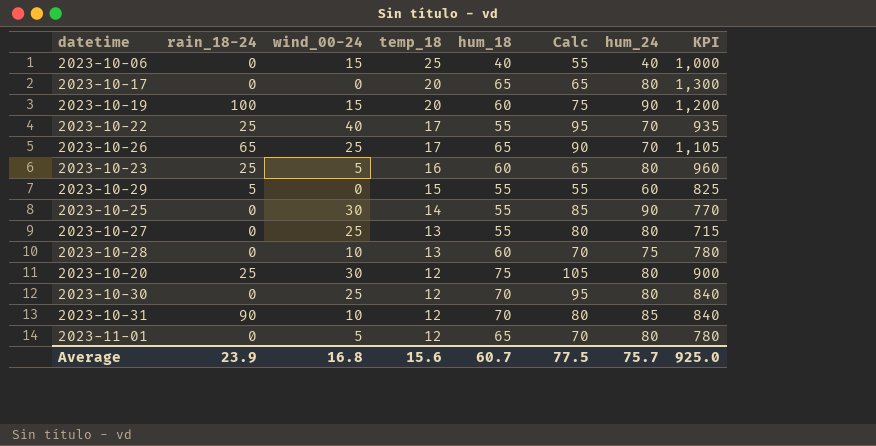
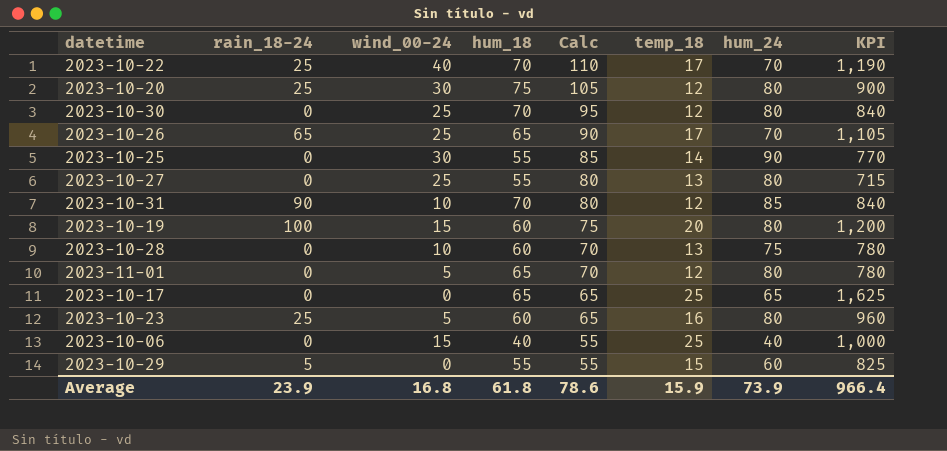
row order: temp_18 descending -> Calc descending
column temp_18 | position: 4 -> 6
2023-10-22 | hum_18: 55 -> 70
2023-10-22 | Calc: 95 -> 110
2023-10-22 | KPI: 935 -> 1,190
2023-10-19 | hum_24: 90 -> 80
2023-10-17 | temp_18: 20 -> 25
2023-10-17 | hum_24: 80 -> 65
2023-10-17 | KPI: 1,300 -> 1,625
Average | hum_18: 60.7 -> 61.8
Average | Calc: 77.5 -> 78.6
Average | temp_18: 15.6 -> 15.9
Average | hum_24: 75.7 -> 73.9
Average | KPI: 925.0 -> 966.4

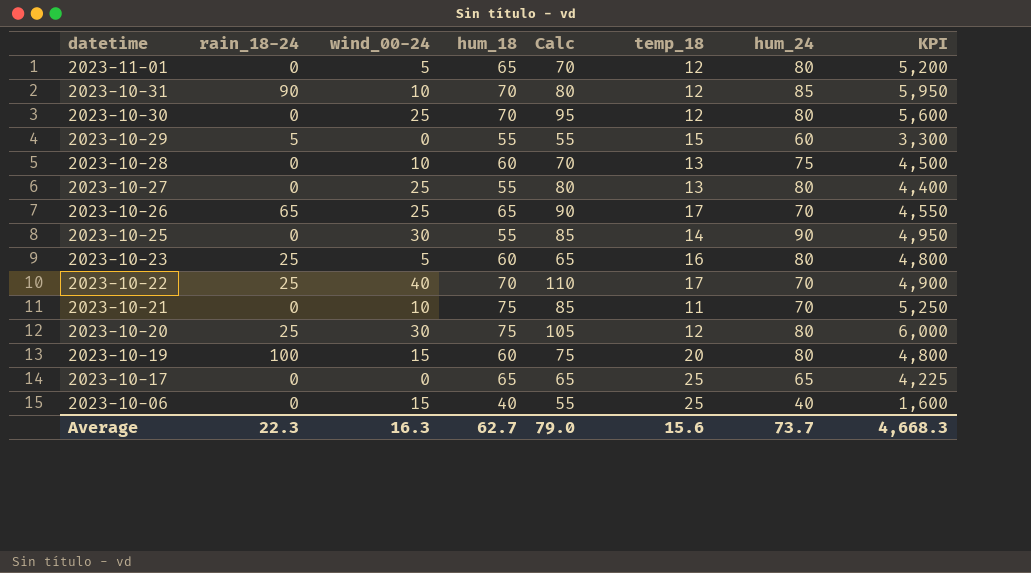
row order: Calc descending -> datetime descending
column KPI | formula: [hum_18] * [temp_18] -> [hum_18] * [hum_24]
row 2023-10-21: none -> 0 | 10 | 75 | 85 | 11 | 70 | 5,250
Average | rain_18-24: 23.9 -> 22.3
Average | wind_00-24: 16.8 -> 16.3
Average | hum_18: 61.8 -> 62.7
Average | Calc: 78.6 -> 79.0
Average | temp_18: 15.9 -> 15.6
Average | hum_24: 73.9 -> 73.7
Average | KPI: 966.4 -> 4,668.3

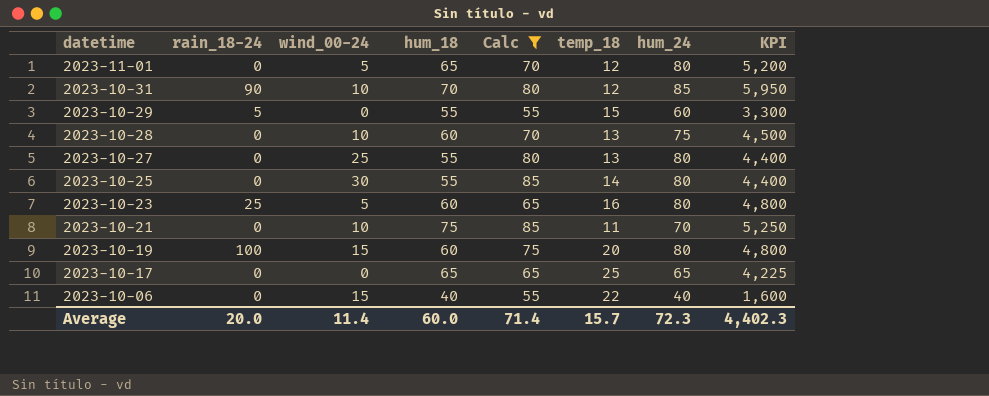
filter: none -> Calc <= 85
2023-10-25 | hum_24: 90 -> 80
2023-10-25 | KPI: 4,950 -> 4,400
2023-10-06 | temp_18: 25 -> 22
Average | rain_18-24: 22.3 -> 20.0
Average | wind_00-24: 16.3 -> 11.4
Average | hum_18: 62.7 -> 60.0
Average | Calc: 79.0 -> 71.4
Average | temp_18: 15.6 -> 15.7
Average | hum_24: 73.7 -> 72.3
Average | KPI: 4,668.3 -> 4,402.3

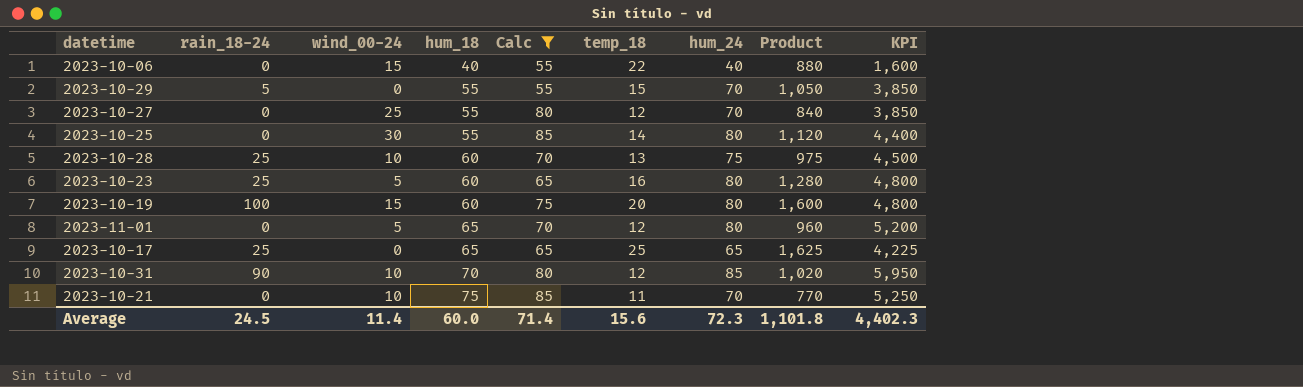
row order: datetime descending -> hum_18 ascending
column Product | formula: none -> [temp_18] * [hum_24]
2023-10-29 | hum_24: 60 -> 70
2023-10-29 | KPI: 3,300 -> 3,850
2023-10-27 | temp_18: 13 -> 12
2023-10-27 | hum_24: 80 -> 70
2023-10-27 | KPI: 4,400 -> 3,850
2023-10-28 | rain_18-24: 0 -> 25
2023-10-17 | rain_18-24: 0 -> 25
Average | rain_18-24: 20.0 -> 24.5
Average | temp_18: 15.7 -> 15.6

